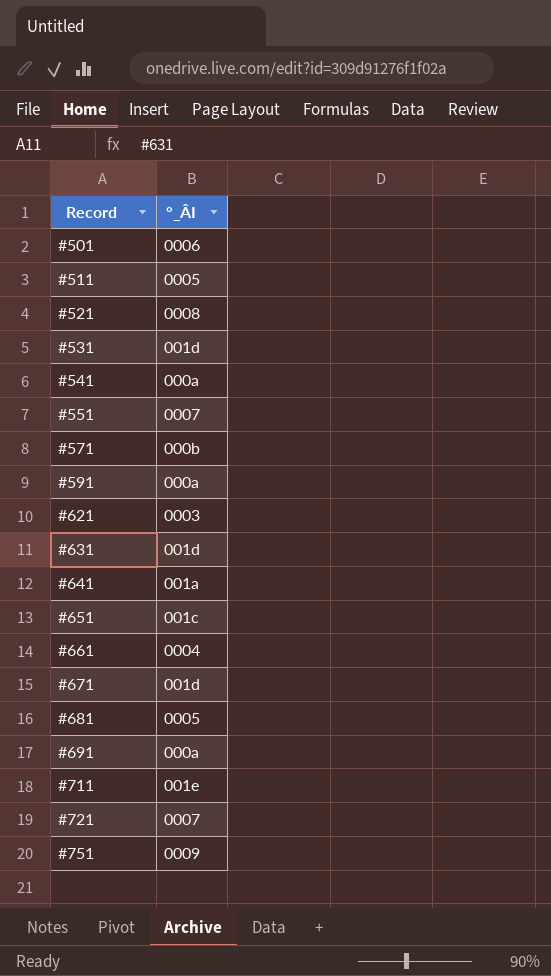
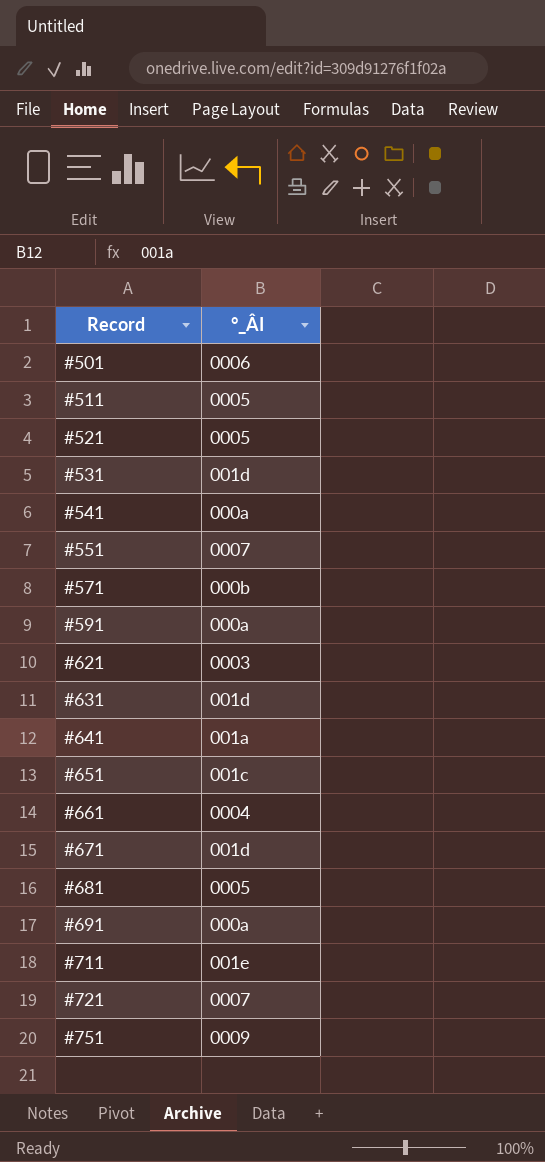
#521 | °_ÂI: 0008 -> 0005

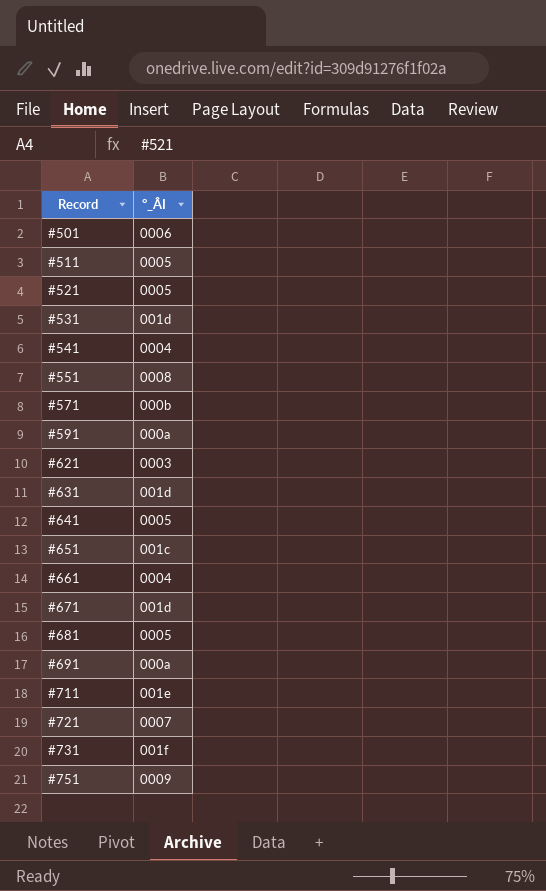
#541 | °_ÂI: 000a -> 0004
#551 | °_ÂI: 0007 -> 0008
#641 | °_ÂI: 001a -> 0005
row #731: none -> 001f

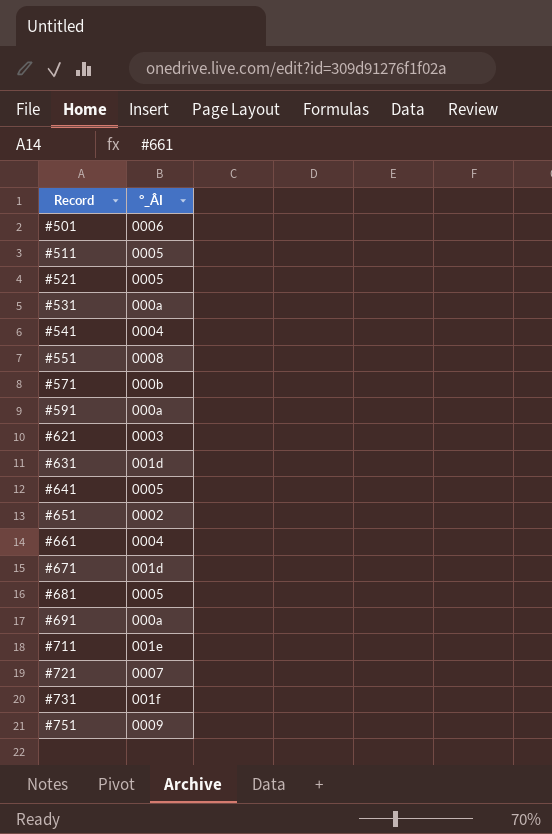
#531 | °_ÂI: 001d -> 000a
#651 | °_ÂI: 001c -> 0002

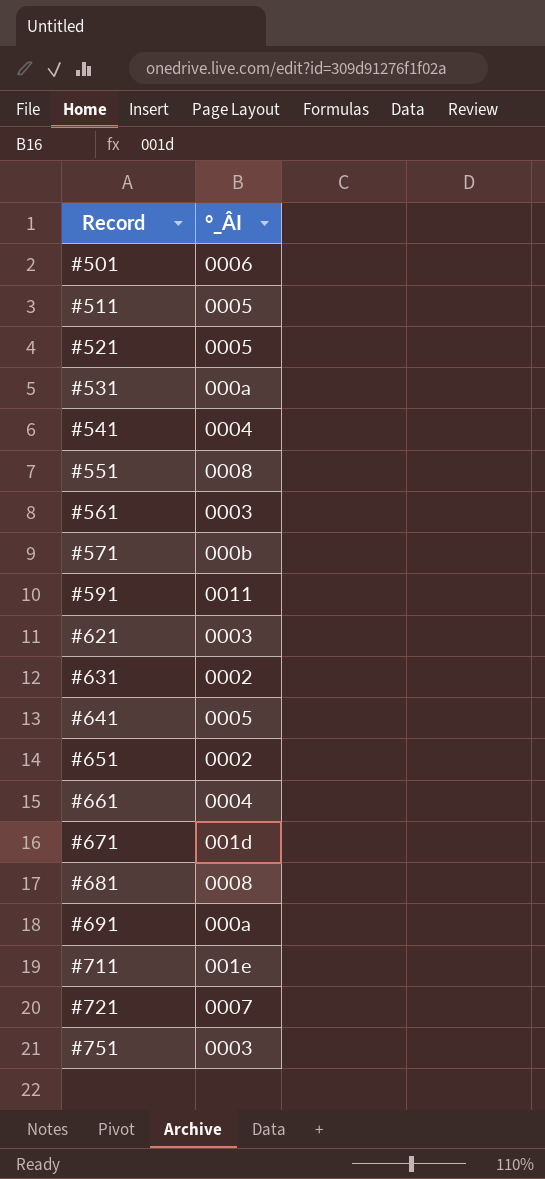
row #731: 001f -> none
row #561: none -> 0003
#591 | °_ÂI: 000a -> 0011
#631 | °_ÂI: 001d -> 0002
#681 | °_ÂI: 0005 -> 0008
#751 | °_ÂI: 0009 -> 0003

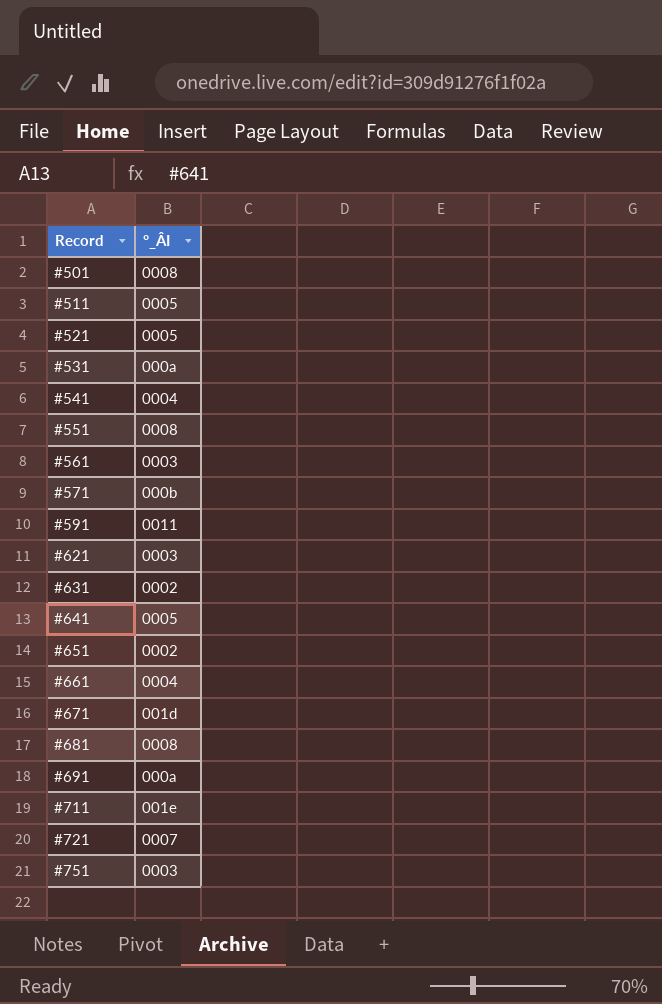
#501 | °_ÂI: 0006 -> 0008

